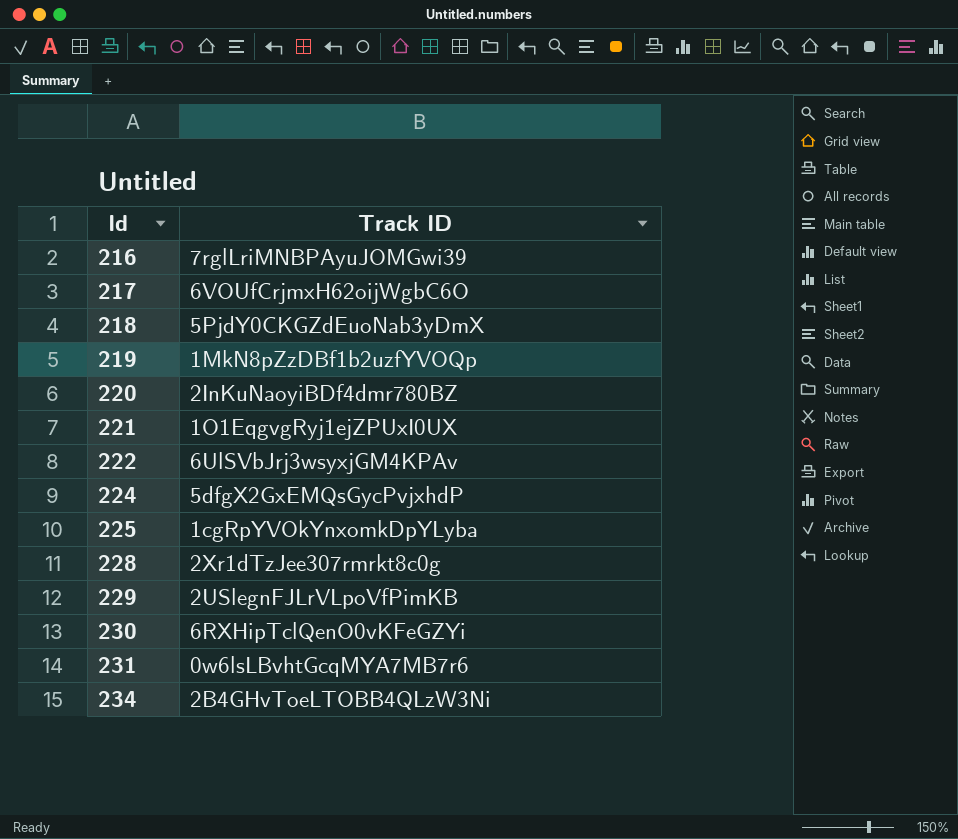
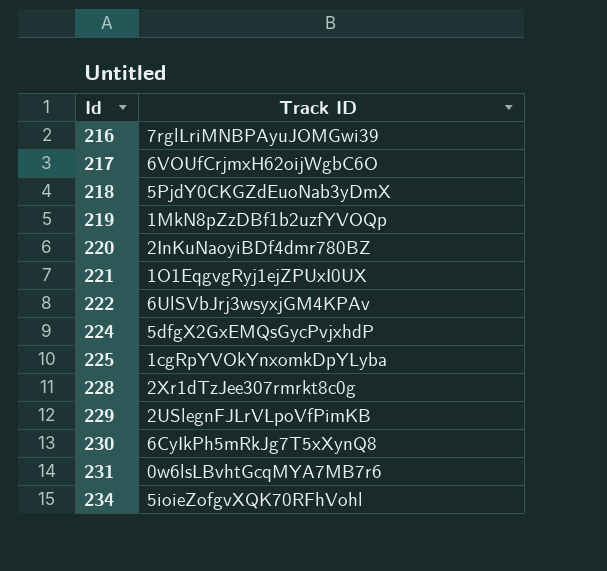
230 | Track ID: 6RXHipTclQenO0vKFeGZYi -> 6CyIkPh5mRkJg7T5xXynQ8
234 | Track ID: 2B4GHvToeLTOBB4QLzW3Ni -> 5ioieZofgvXQK70RFhVohl

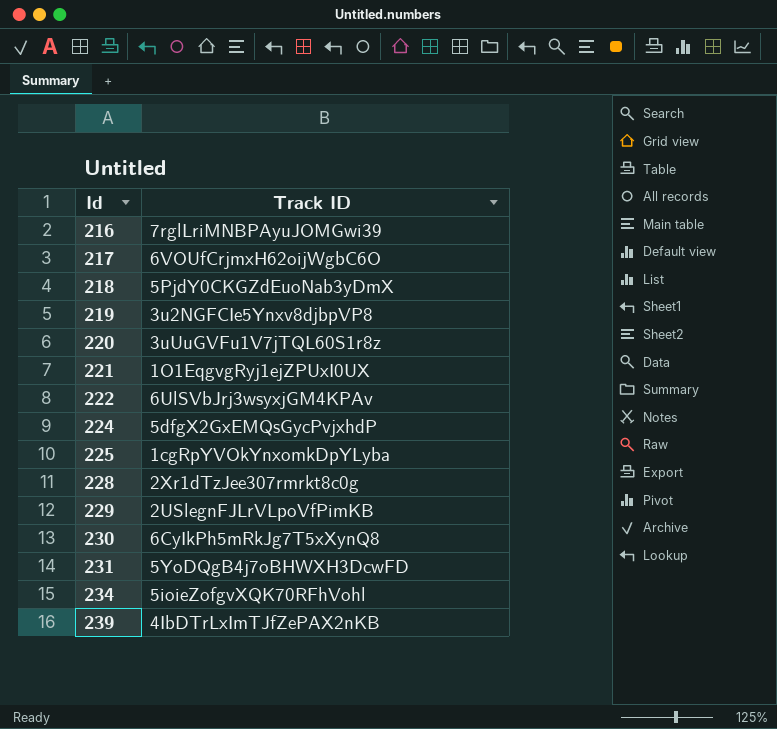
219 | Track ID: 1MkN8pZzDBf1b2uzfYVOQp -> 3u2NGFCIe5Ynxv8djbpVP8
220 | Track ID: 2InKuNaoyiBDf4dmr780BZ -> 3uUuGVFu1V7jTQL60S1r8z
231 | Track ID: 0w6lsLBvhtGcqMYA7MB7r6 -> 5YoDQgB4j7oBHWXH3DcwFD
row 239: none -> 4IbDTrLxImTJfZePAX2nKB

